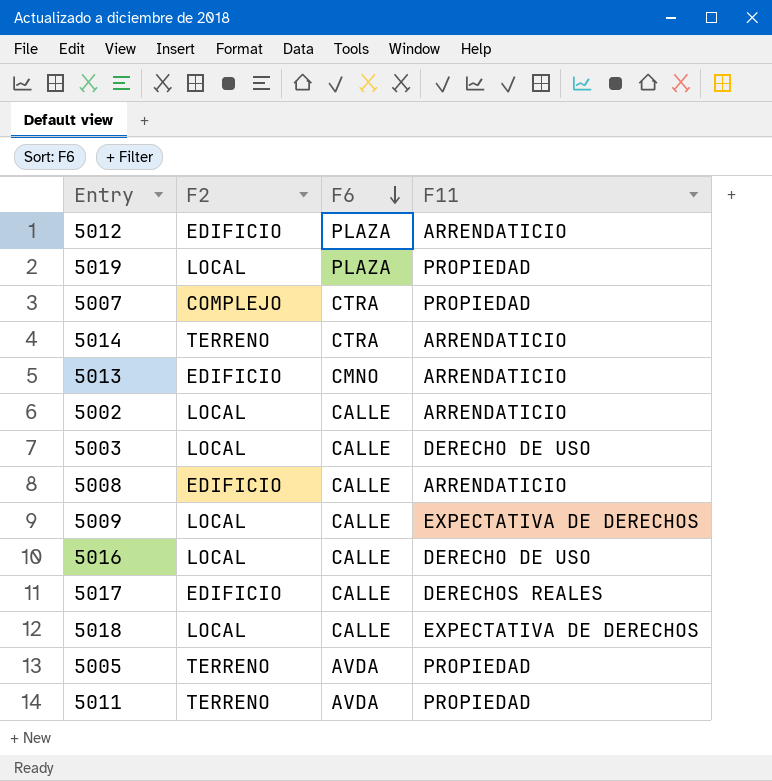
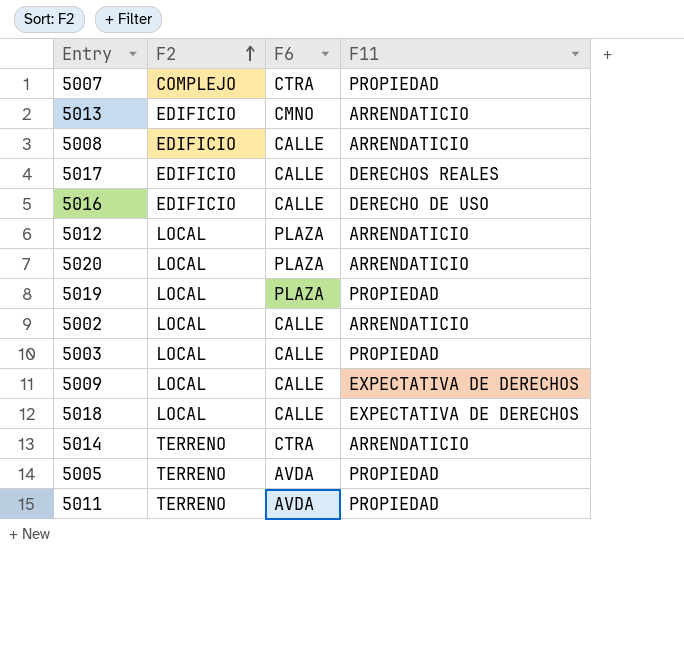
row order: F6 descending -> F2 ascending
5016 | F2: LOCAL -> EDIFICIO
5012 | F2: EDIFICIO -> LOCAL
row 5020: none -> LOCAL | PLAZA | ARRENDATICIO
5003 | F11: DERECHO DE USO -> PROPIEDAD

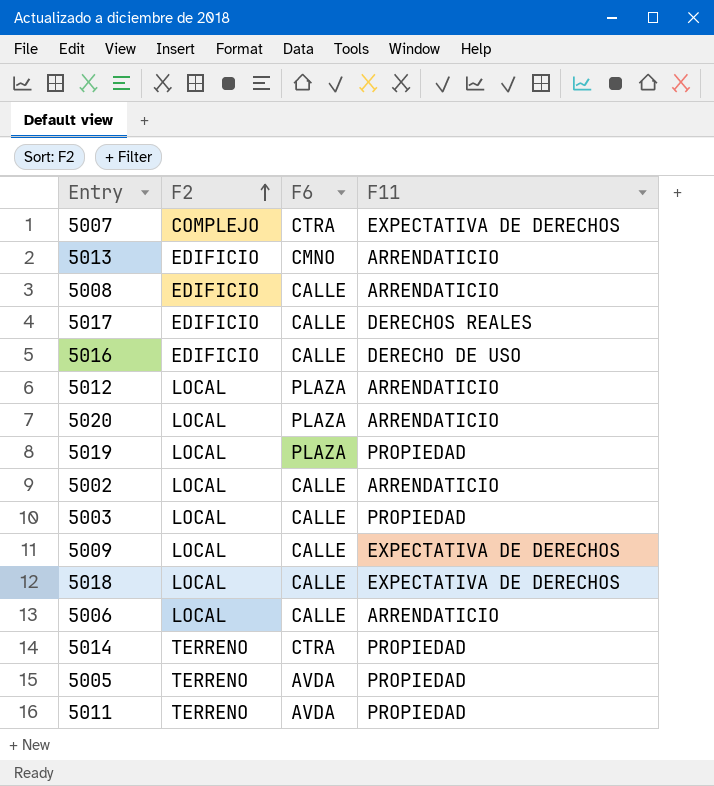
5007 | F11: PROPIEDAD -> EXPECTATIVA DE DERECHOS
row 5006: none -> LOCAL | CALLE | ARRENDATICIO
5014 | F11: ARRENDATICIO -> PROPIEDAD

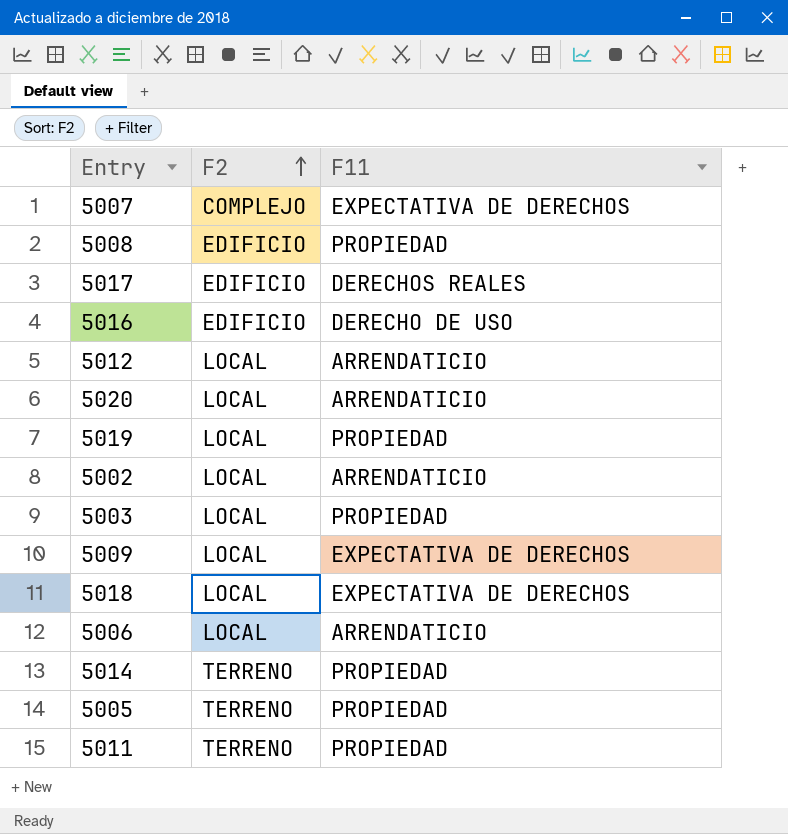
column F6 | position: 3 -> none
row 5013: EDIFICIO | CMNO | ARRENDATICIO -> none
5008 | F11: ARRENDATICIO -> PROPIEDAD

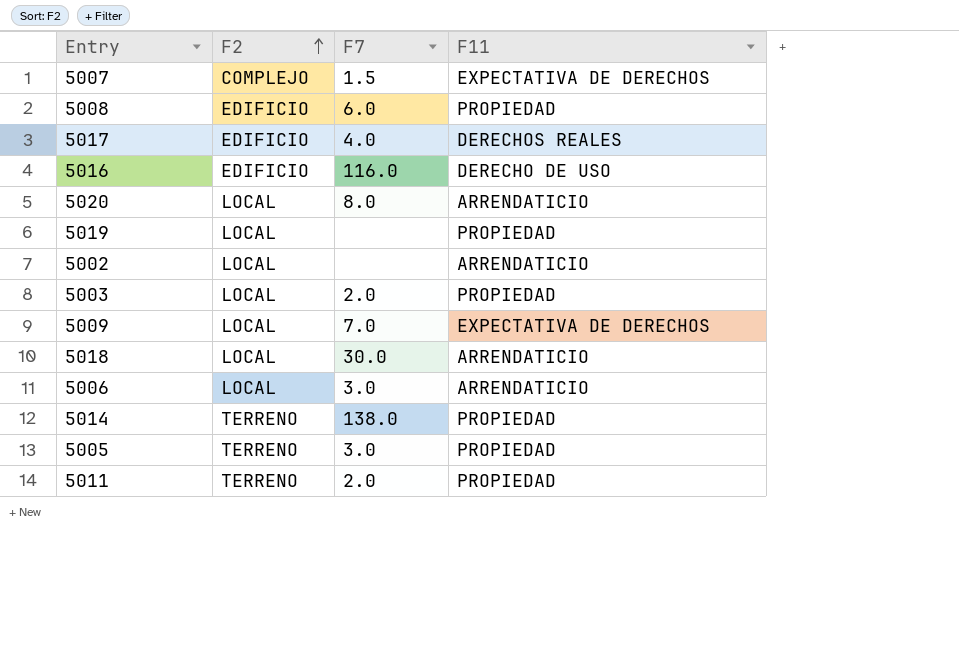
column F7 | position: none -> 3
row 5012: LOCAL | ARRENDATICIO -> none
5018 | F11: EXPECTATIVA DE DERECHOS -> ARRENDATICIO

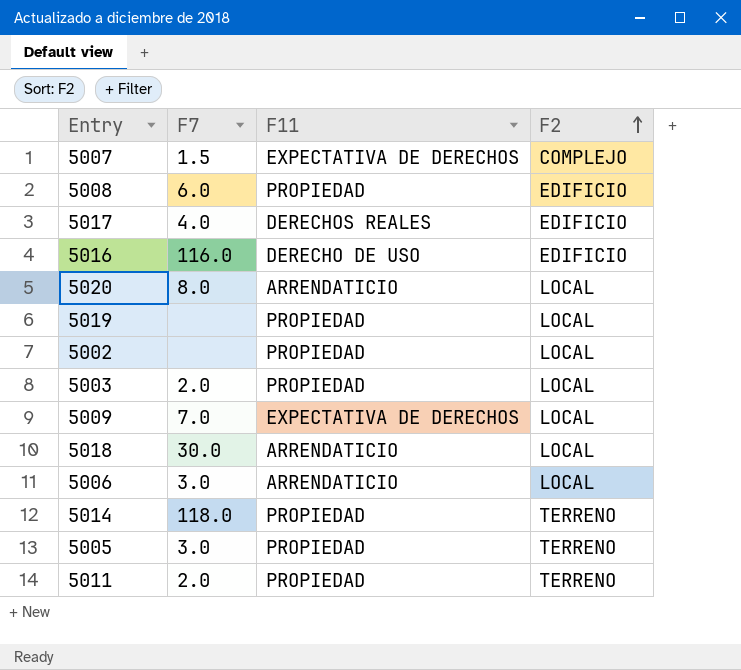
column F2 | position: 2 -> 4
5002 | F11: ARRENDATICIO -> PROPIEDAD
5014 | F7: 138.0 -> 118.0

